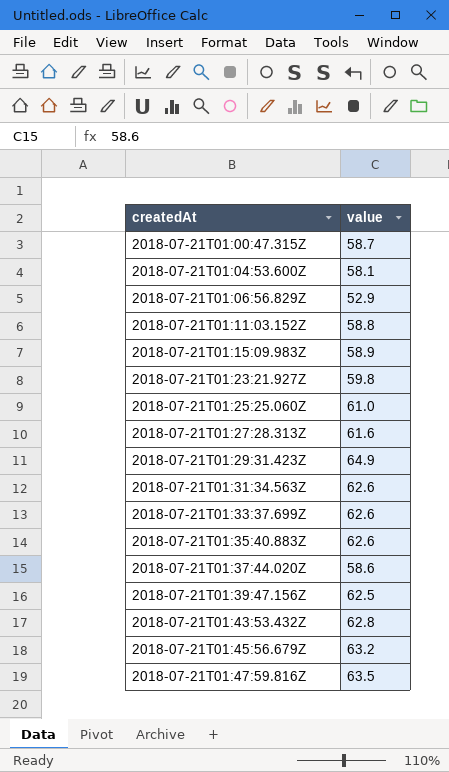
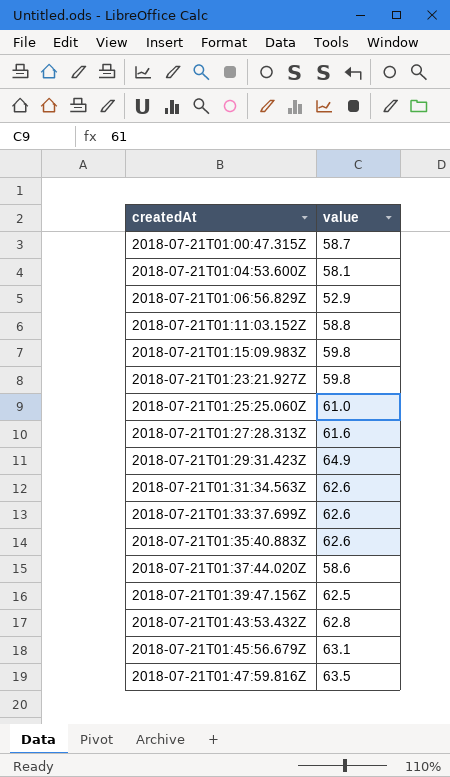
2018-07-21T01:15:09.983Z | value: 58.9 -> 59.8
2018-07-21T01:45:56.679Z | value: 63.2 -> 63.1

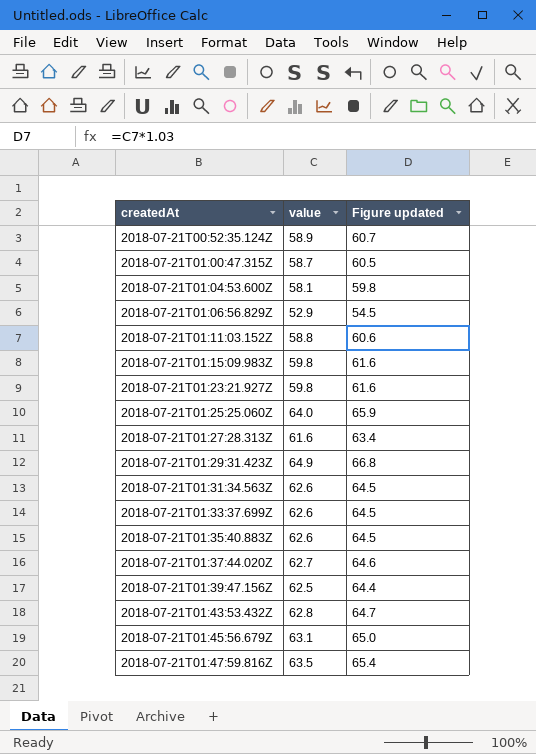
column Figure updated | formula: none -> [value] * 1.03
row 2018-07-21T00:52:35.124Z: none -> 58.9 | 60.7
2018-07-21T01:25:25.060Z | value: 61.0 -> 64.0
2018-07-21T01:37:44.020Z | value: 58.6 -> 62.7

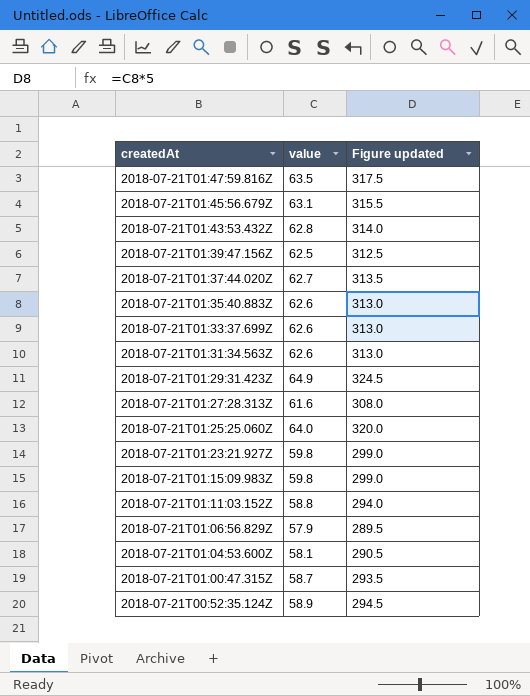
row order: createdAt ascending -> createdAt descending
column Figure updated | formula: [value] * 1.03 -> [value] * 5
2018-07-21T01:06:56.829Z | value: 52.9 -> 57.9

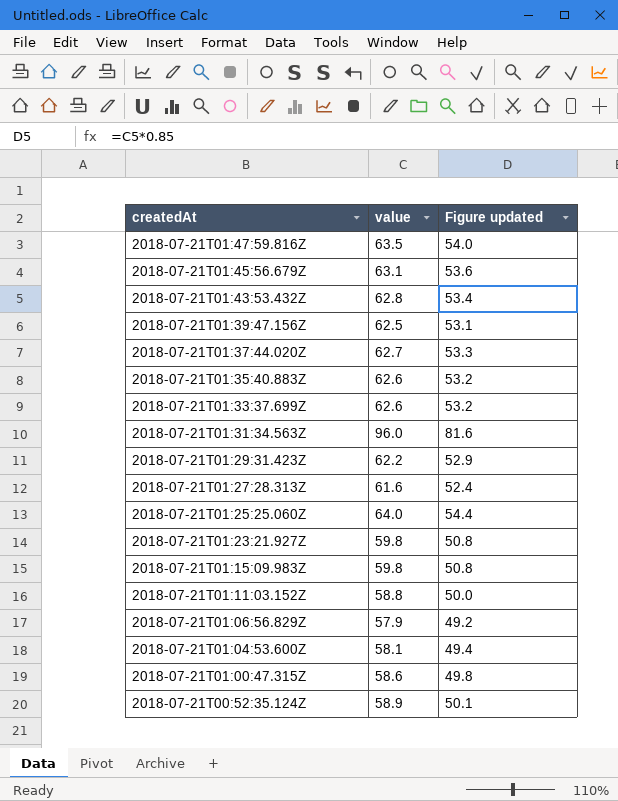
column Figure updated | formula: [value] * 5 -> [value] * 0.85
2018-07-21T01:31:34.563Z | value: 62.6 -> 96.0
2018-07-21T01:29:31.423Z | value: 64.9 -> 62.2
2018-07-21T01:00:47.315Z | value: 58.7 -> 58.6

